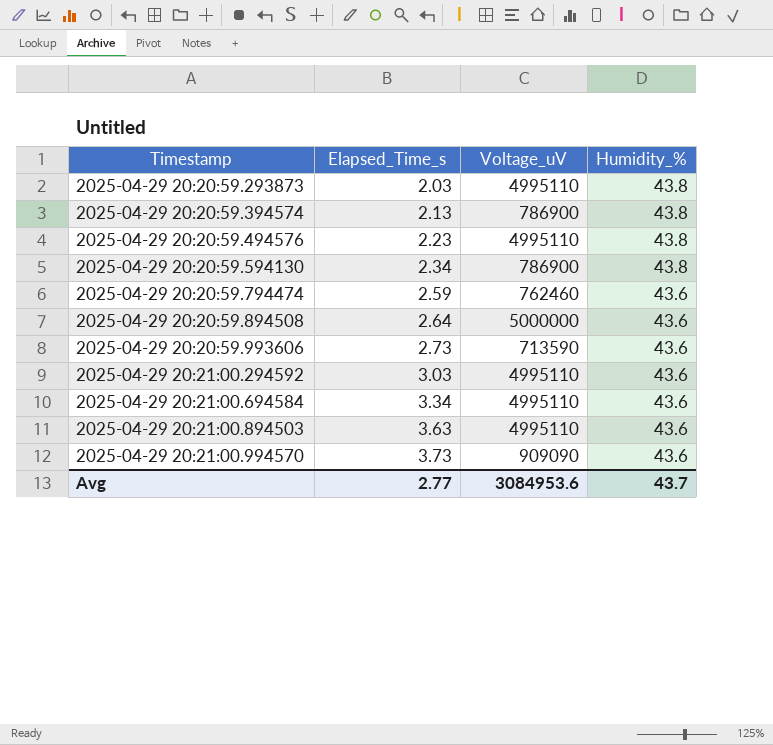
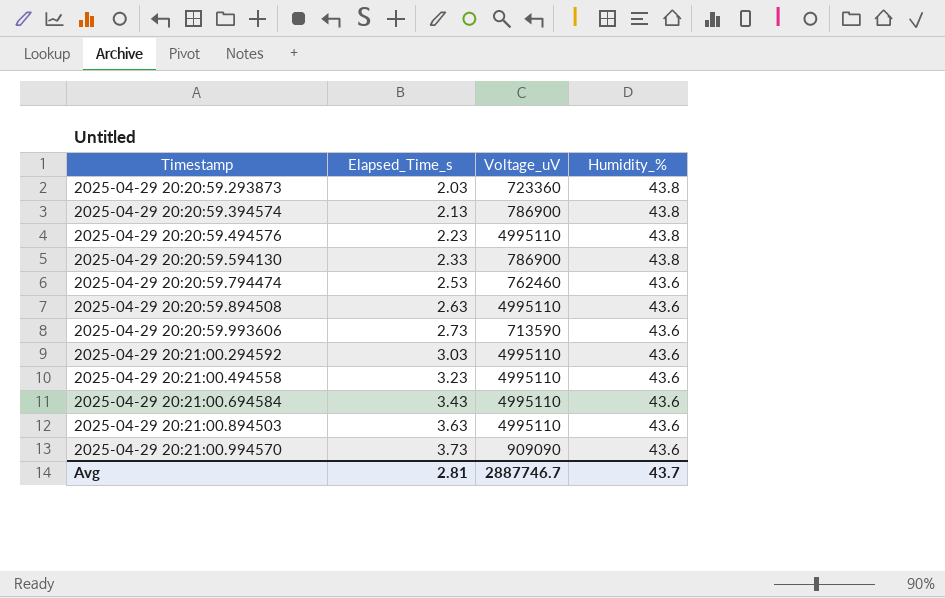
2025-04-29 20:20:59.293873 | Voltage_uV: 4995110 -> 723360
2025-04-29 20:20:59.594130 | Elapsed_Time_s: 2.34 -> 2.33
2025-04-29 20:20:59.794474 | Elapsed_Time_s: 2.59 -> 2.53
2025-04-29 20:20:59.894508 | Elapsed_Time_s: 2.64 -> 2.63
2025-04-29 20:20:59.894508 | Voltage_uV: 5000000 -> 4995110
row 2025-04-29 20:21:00.494558: none -> 3.23 | 4995110 | 43.6
2025-04-29 20:21:00.694584 | Elapsed_Time_s: 3.34 -> 3.43
Avg | Elapsed_Time_s: 2.77 -> 2.81
Avg | Voltage_uV: 3084953.6 -> 2887746.7

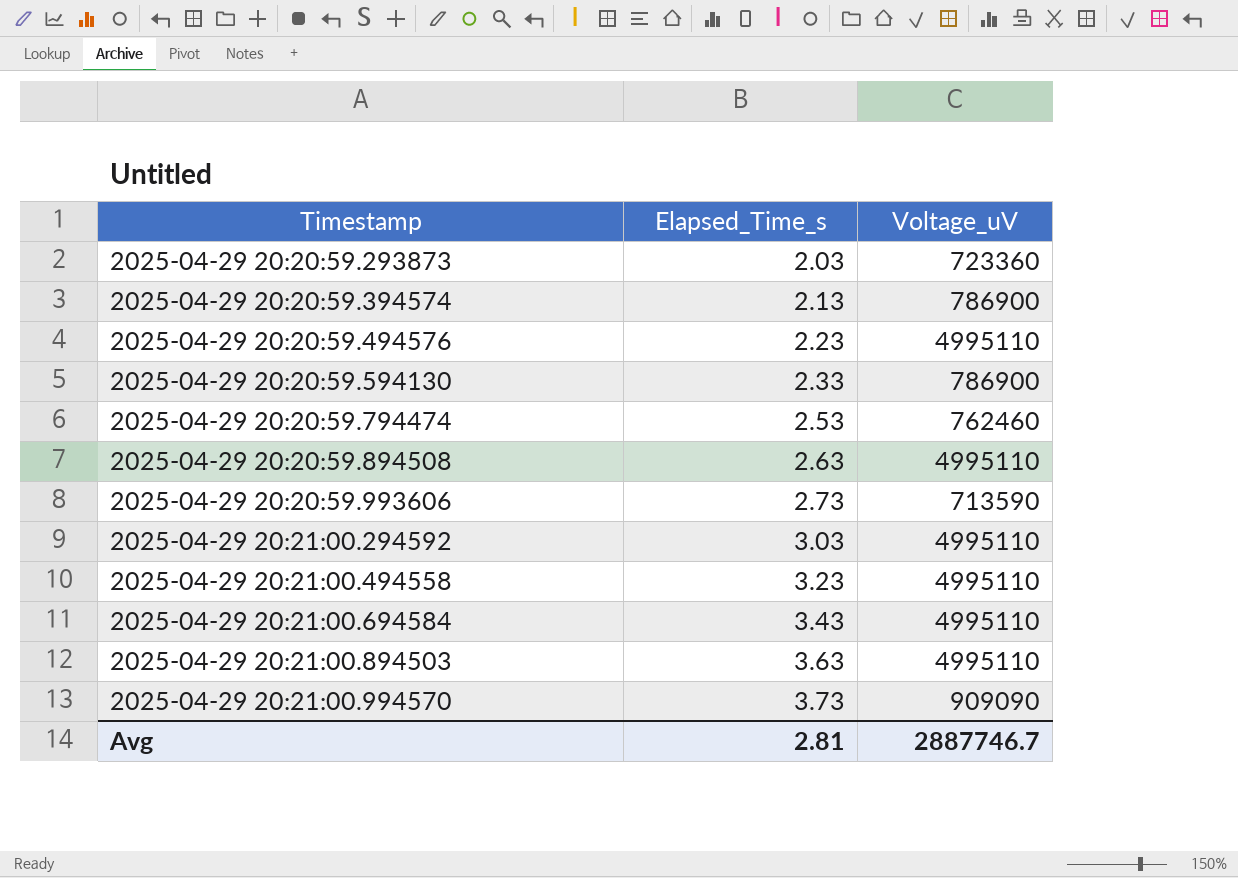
column Humidity_% | position: 4 -> none

